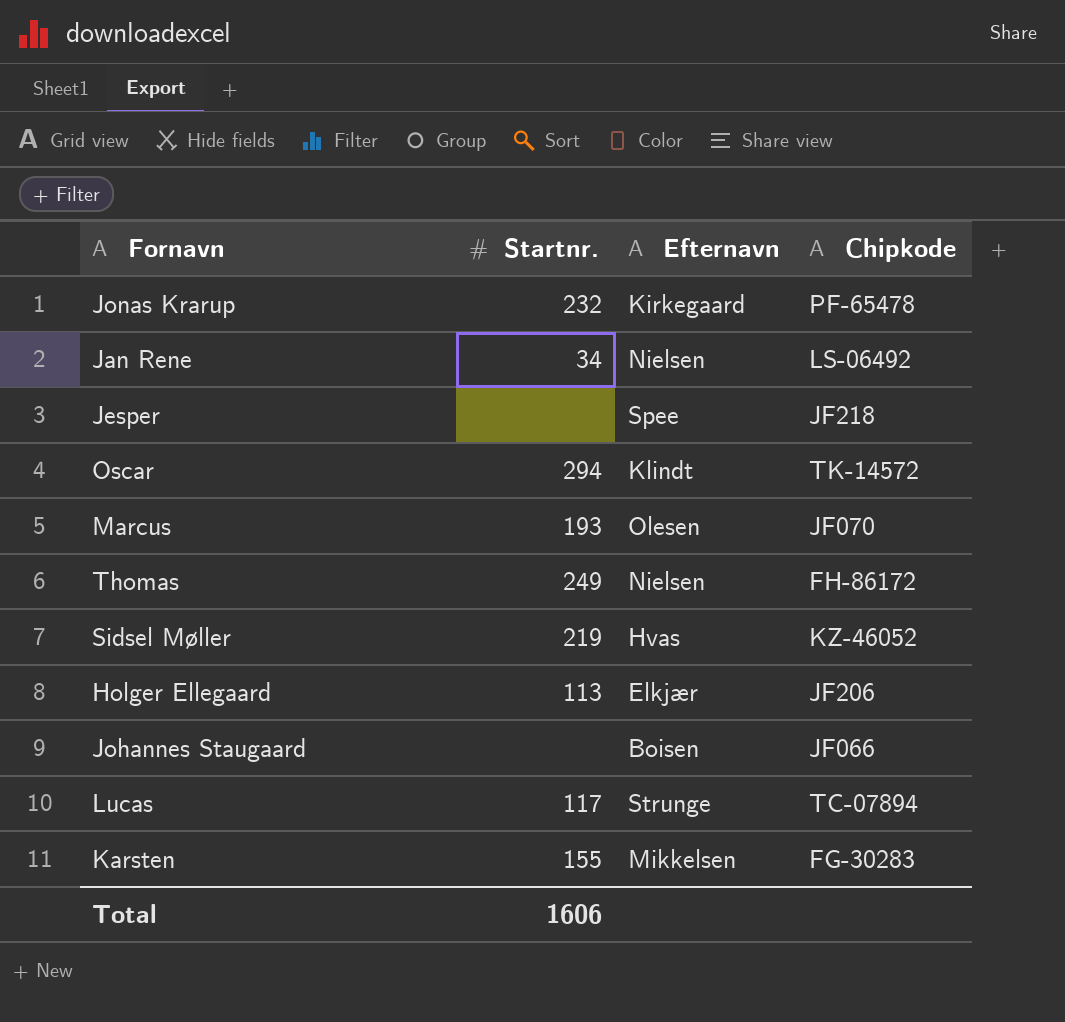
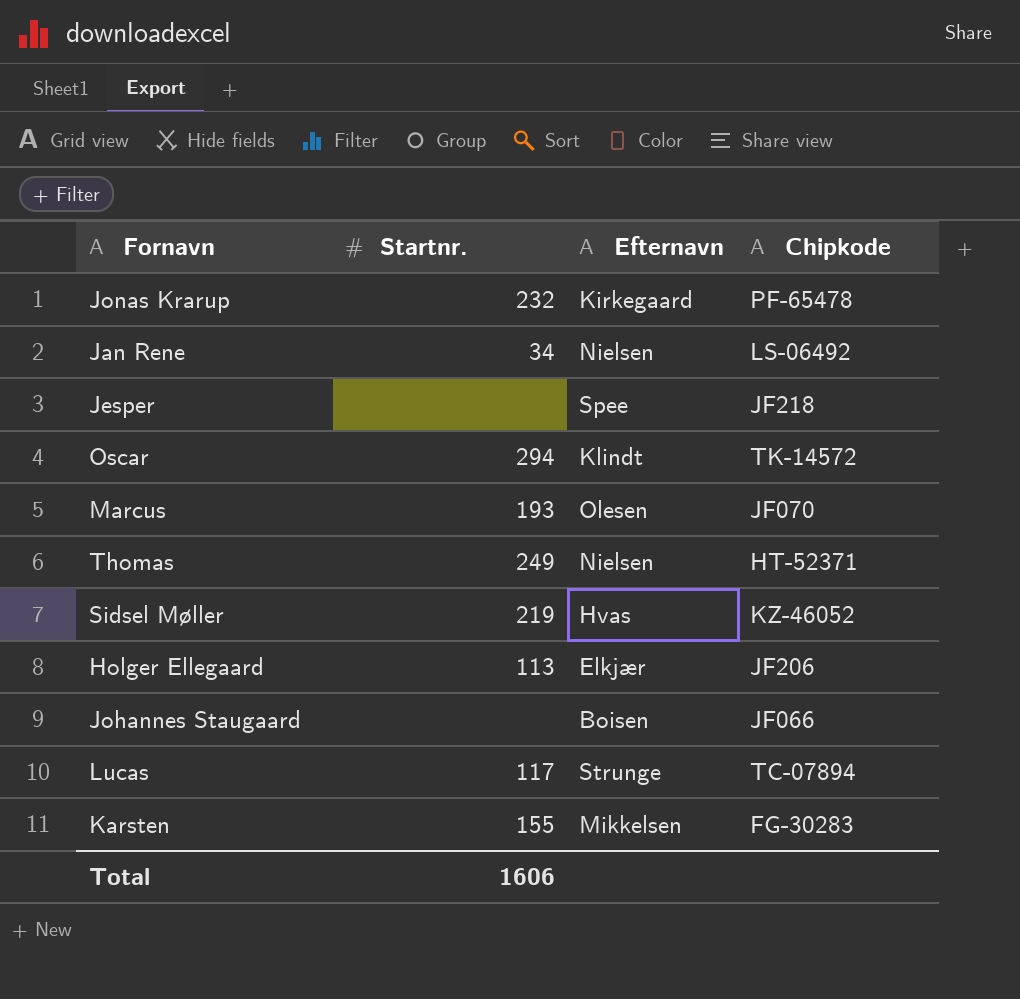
Thomas | Chipkode: FH-86172 -> HT-52371

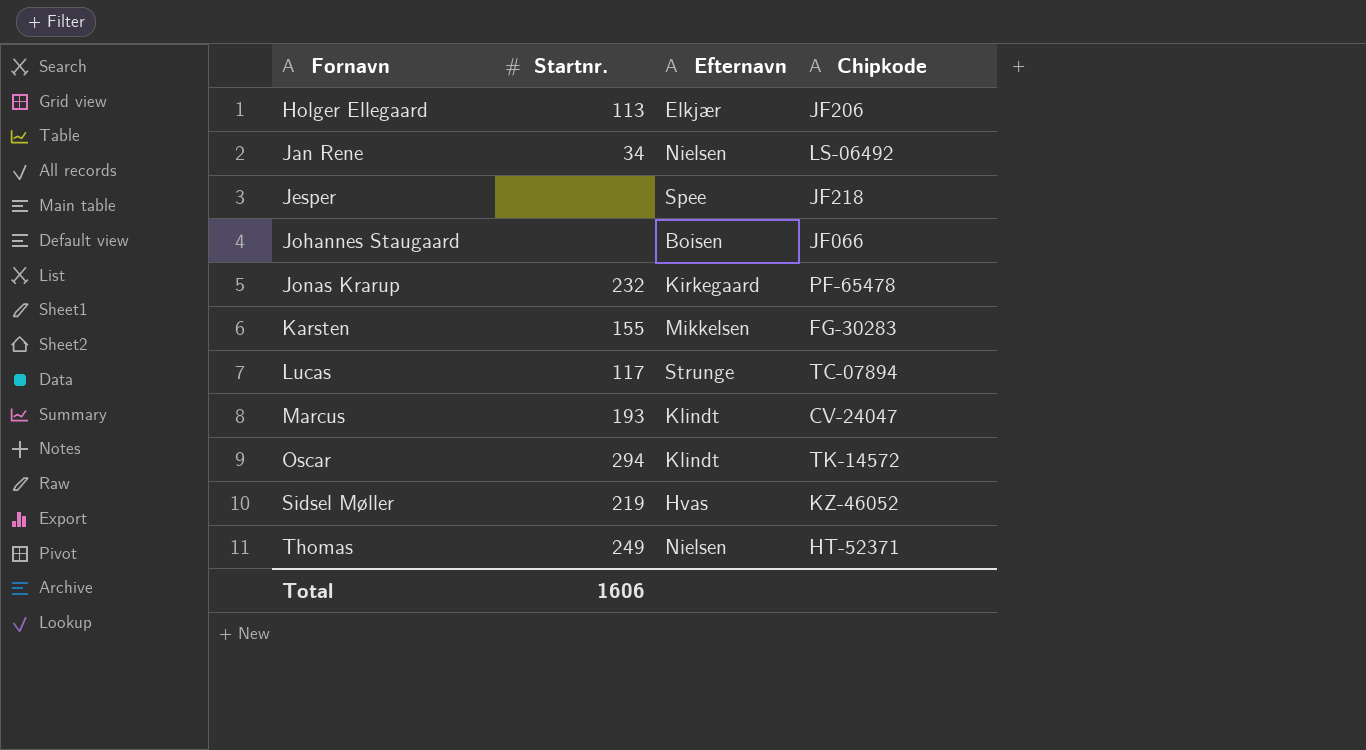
row order: none -> Fornavn ascending
Marcus | Efternavn: Olesen -> Klindt
Marcus | Chipkode: JF070 -> CV-24047

